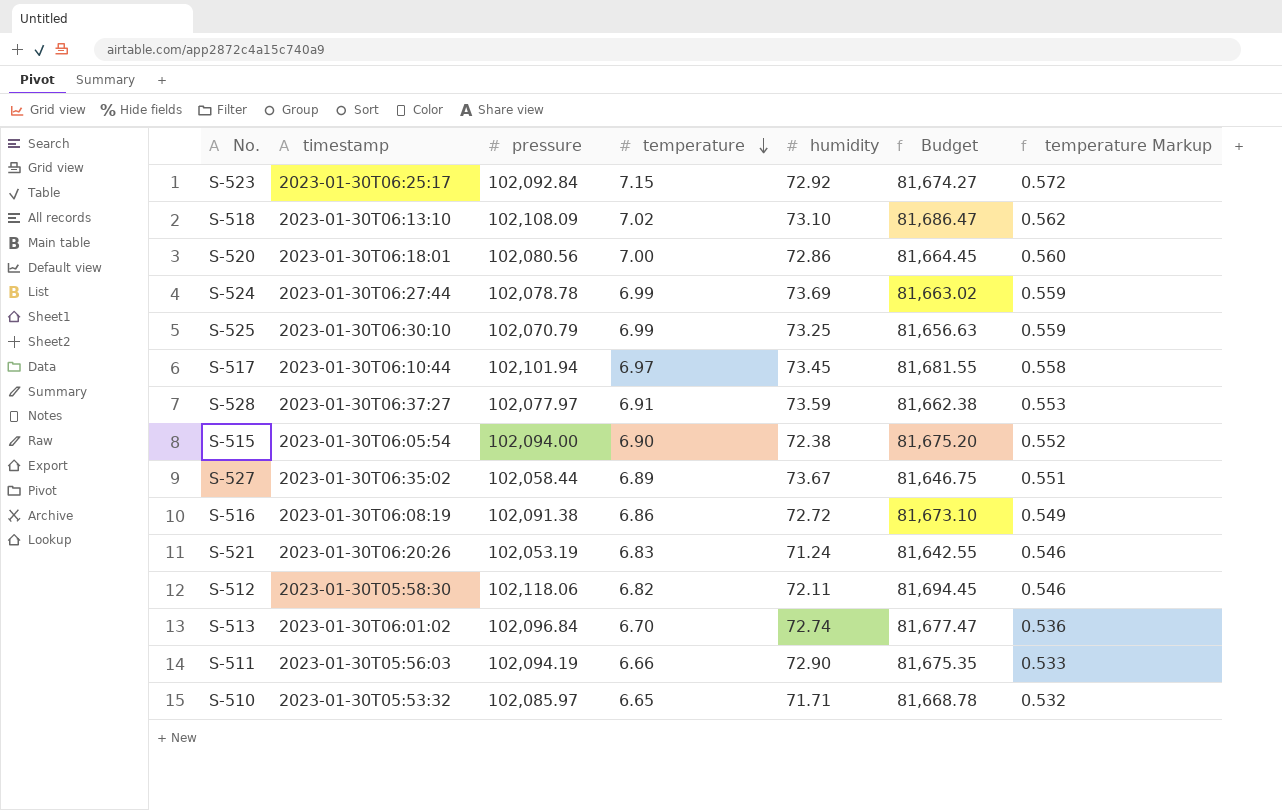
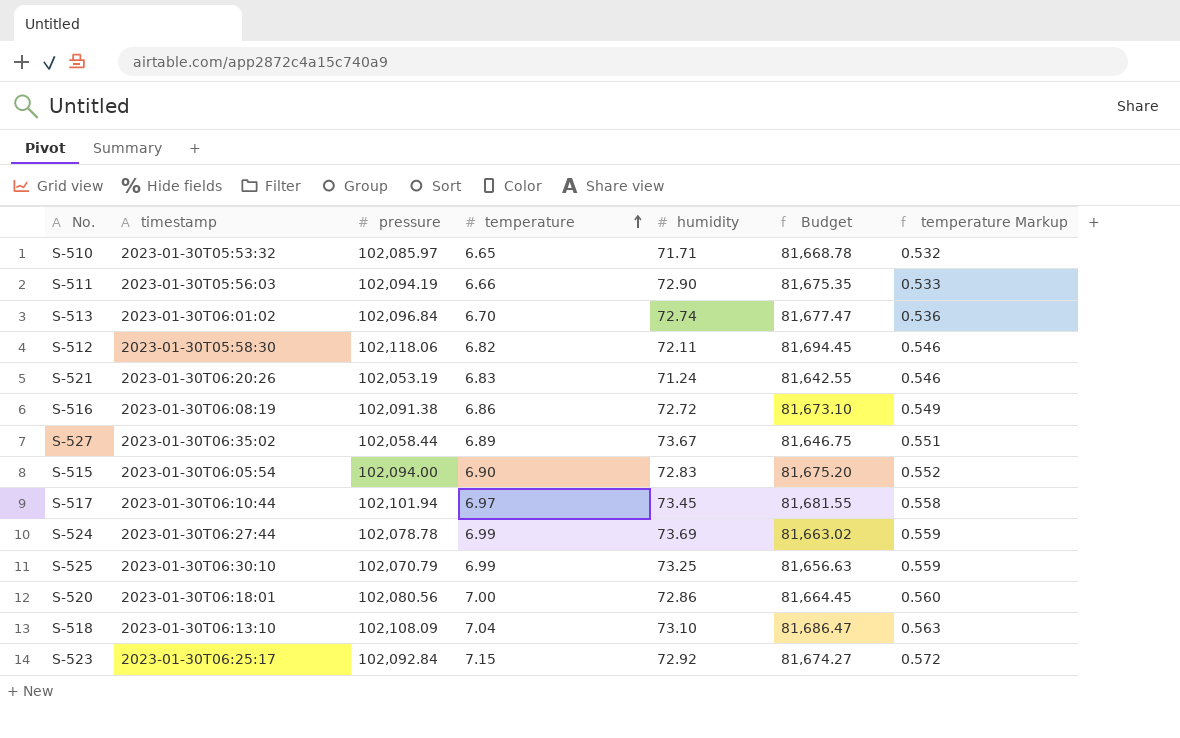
row order: temperature descending -> temperature ascending
row S-528: 2023-01-30T06:37:27 | 102,077.97 | 6.91 | 73.59 | 81,662.38 | 0.553 -> none
S-515 | humidity: 72.38 -> 72.83
S-518 | temperature: 7.02 -> 7.04
S-518 | temperature Markup: 0.562 -> 0.563

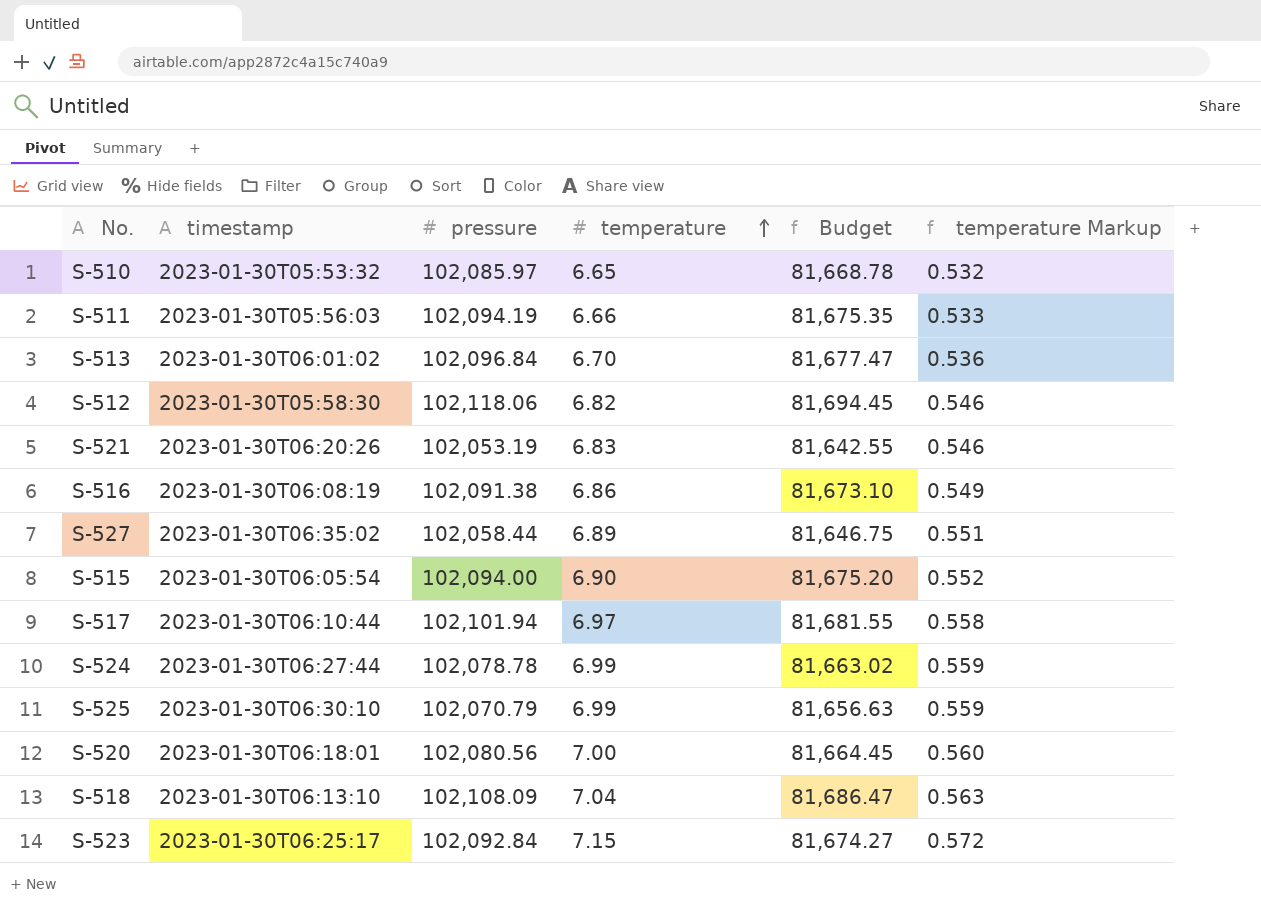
column humidity | position: 5 -> none

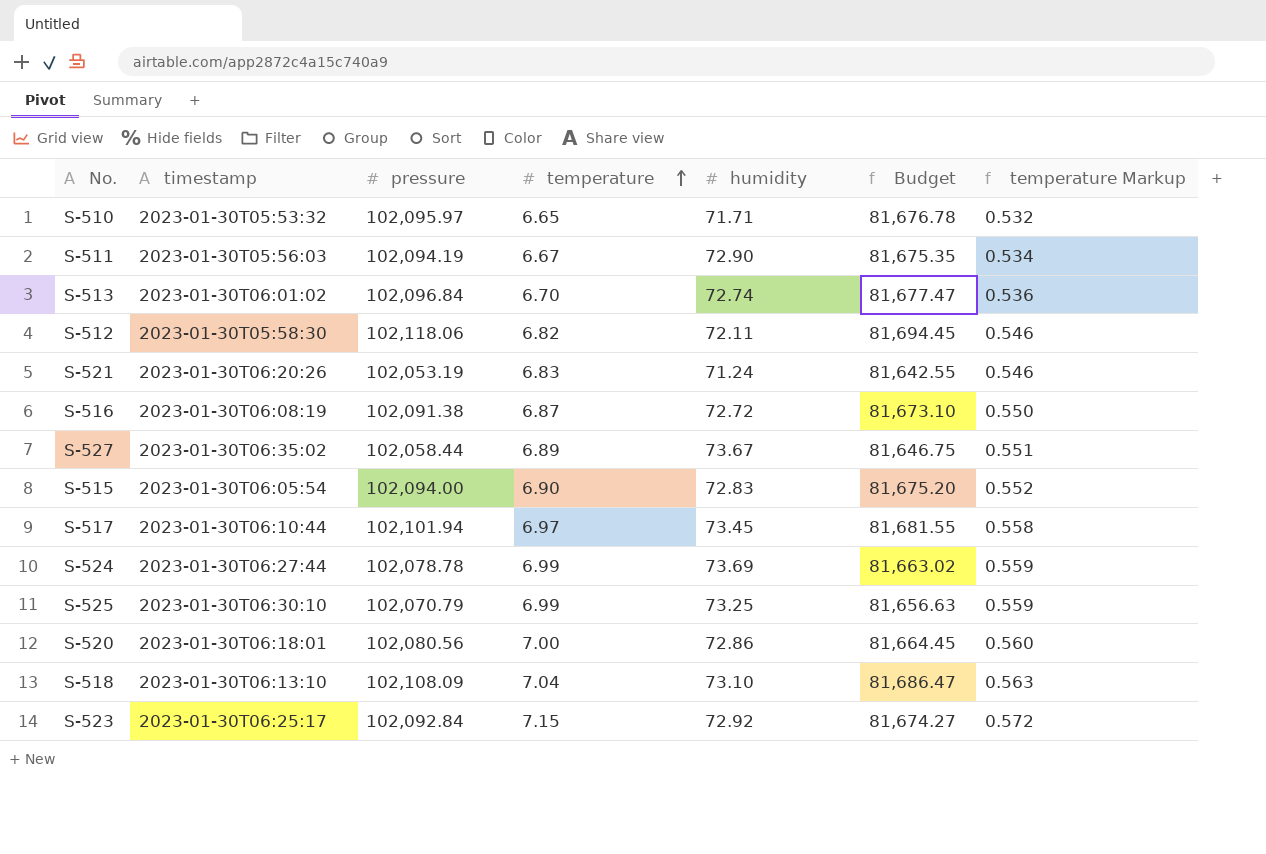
column humidity | position: none -> 5
S-510 | pressure: 102,085.97 -> 102,095.97
S-510 | Budget: 81,668.78 -> 81,676.78
S-511 | temperature: 6.66 -> 6.67
S-511 | temperature Markup: 0.533 -> 0.534
S-516 | temperature: 6.86 -> 6.87
S-516 | temperature Markup: 0.549 -> 0.550

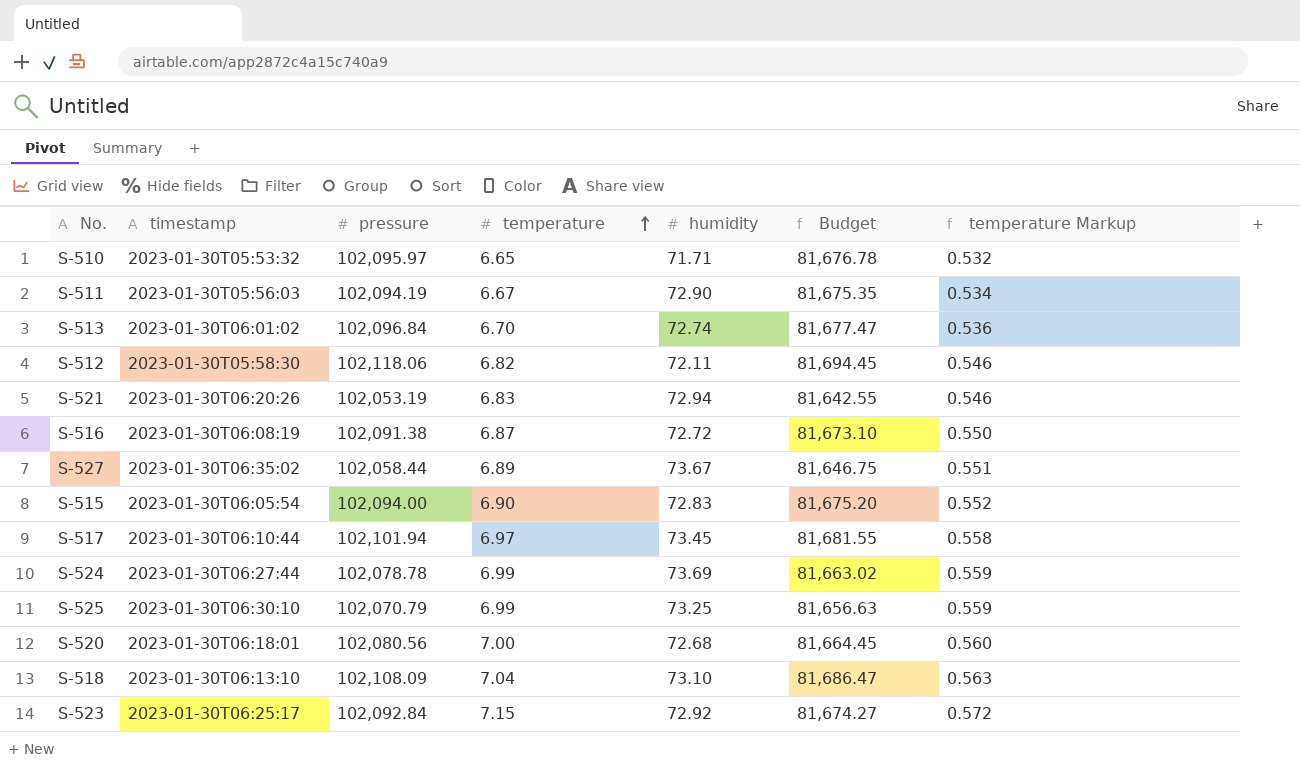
S-521 | humidity: 71.24 -> 72.94
S-520 | humidity: 72.86 -> 72.68

